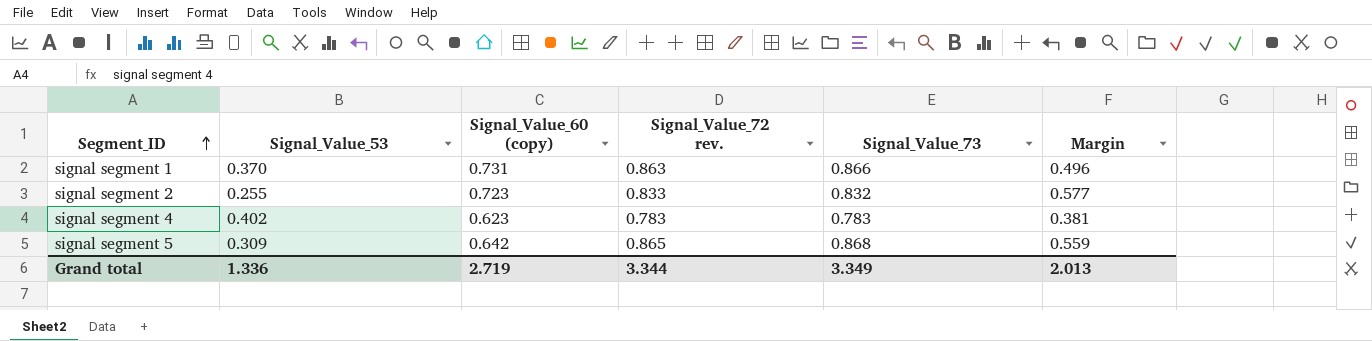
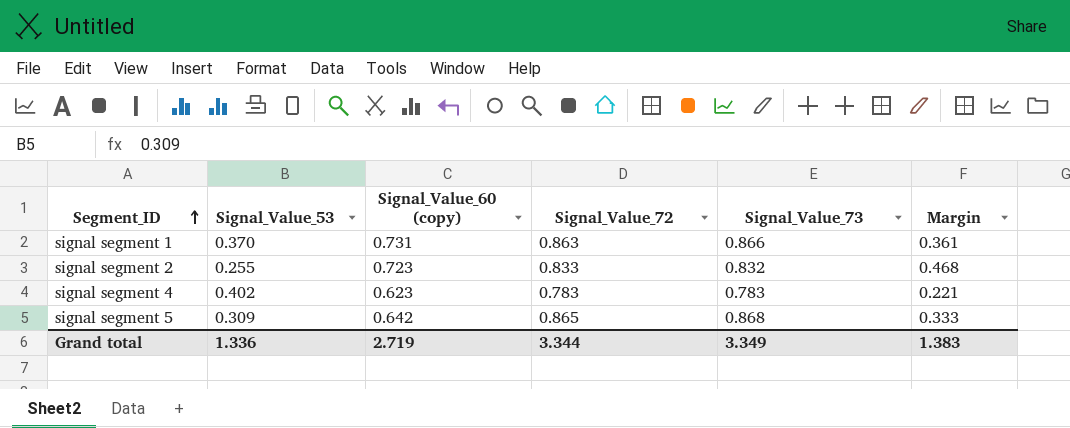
column name: Signal_Value_72 rev. -> Signal_Value_72
column Margin | formula: [Signal_Value_73] - [Signal_Value_53] -> [Signal_Value_60 (copy)] - [Signal_Value_53]
Grand total | Margin: 2.013 -> 1.383

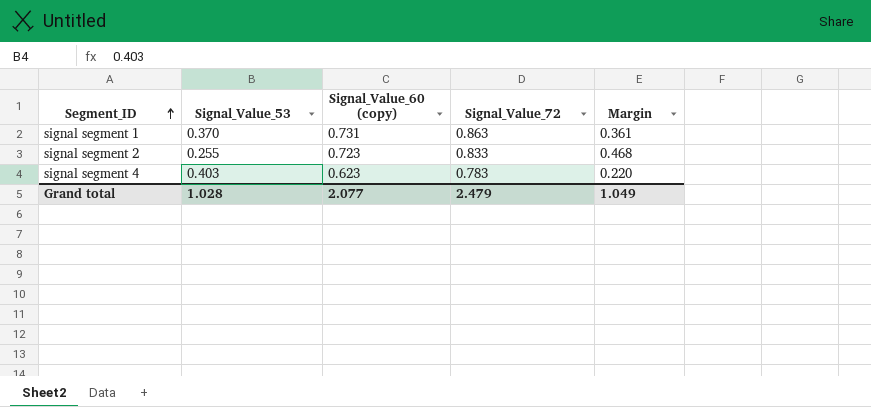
column Signal_Value_73 | position: 5 -> none
row signal segment 5: 0.309 | 0.642 | 0.865 | 0.868 | 0.333 -> none
signal segment 4 | Signal_Value_53: 0.402 -> 0.403
signal segment 4 | Margin: 0.221 -> 0.220
Grand total | Signal_Value_53: 1.336 -> 1.028
Grand total | Signal_Value_60 (copy): 2.719 -> 2.077
Grand total | Signal_Value_72: 3.344 -> 2.479
Grand total | Margin: 1.383 -> 1.049

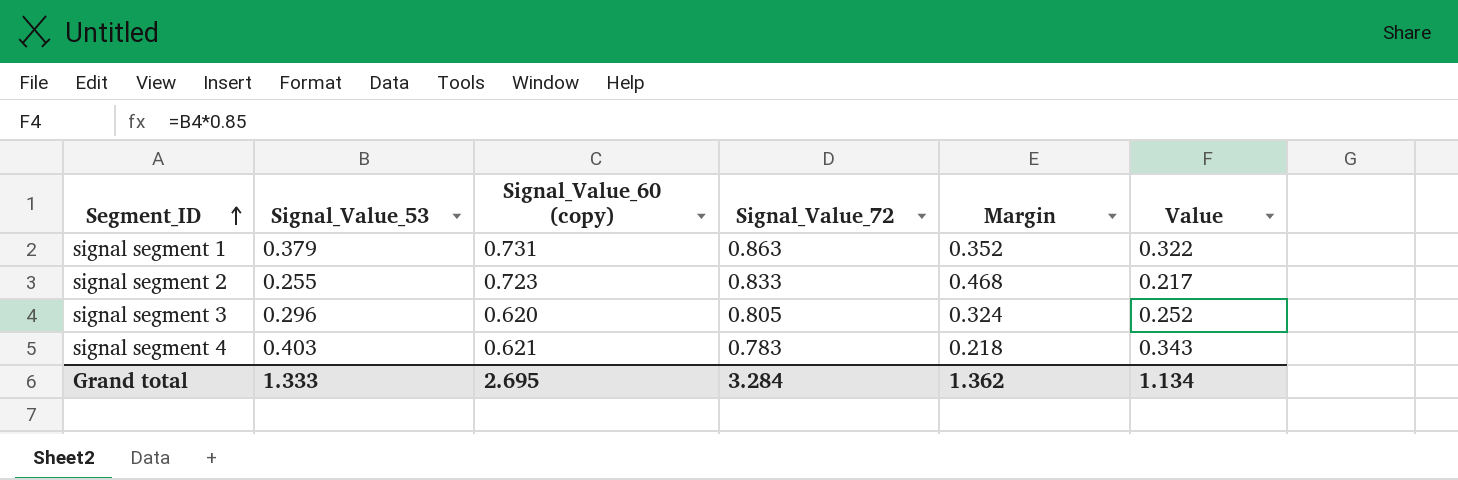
column Value | formula: none -> [Signal_Value_53] * 0.85
signal segment 1 | Signal_Value_53: 0.370 -> 0.379
signal segment 1 | Margin: 0.361 -> 0.352
row signal segment 3: none -> 0.296 | 0.620 | 0.805 | 0.324 | 0.252
signal segment 4 | Signal_Value_60 (copy): 0.623 -> 0.621
signal segment 4 | Margin: 0.220 -> 0.218
Grand total | Signal_Value_53: 1.028 -> 1.333
Grand total | Signal_Value_60 (copy): 2.077 -> 2.695
Grand total | Signal_Value_72: 2.479 -> 3.284
Grand total | Margin: 1.049 -> 1.362

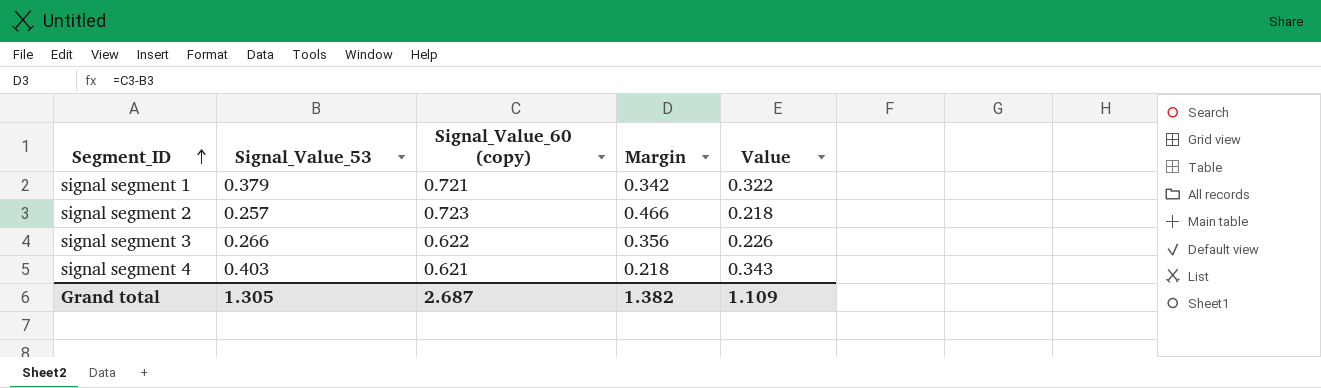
column Signal_Value_72 | position: 4 -> none
signal segment 1 | Signal_Value_60 (copy): 0.731 -> 0.721
signal segment 1 | Margin: 0.352 -> 0.342
signal segment 2 | Signal_Value_53: 0.255 -> 0.257
signal segment 2 | Margin: 0.468 -> 0.466
signal segment 2 | Value: 0.217 -> 0.218
signal segment 3 | Signal_Value_53: 0.296 -> 0.266
signal segment 3 | Signal_Value_60 (copy): 0.620 -> 0.622
signal segment 3 | Margin: 0.324 -> 0.356
signal segment 3 | Value: 0.252 -> 0.226
Grand total | Signal_Value_53: 1.333 -> 1.305
Grand total | Signal_Value_60 (copy): 2.695 -> 2.687
Grand total | Margin: 1.362 -> 1.382
Grand total | Value: 1.134 -> 1.109

